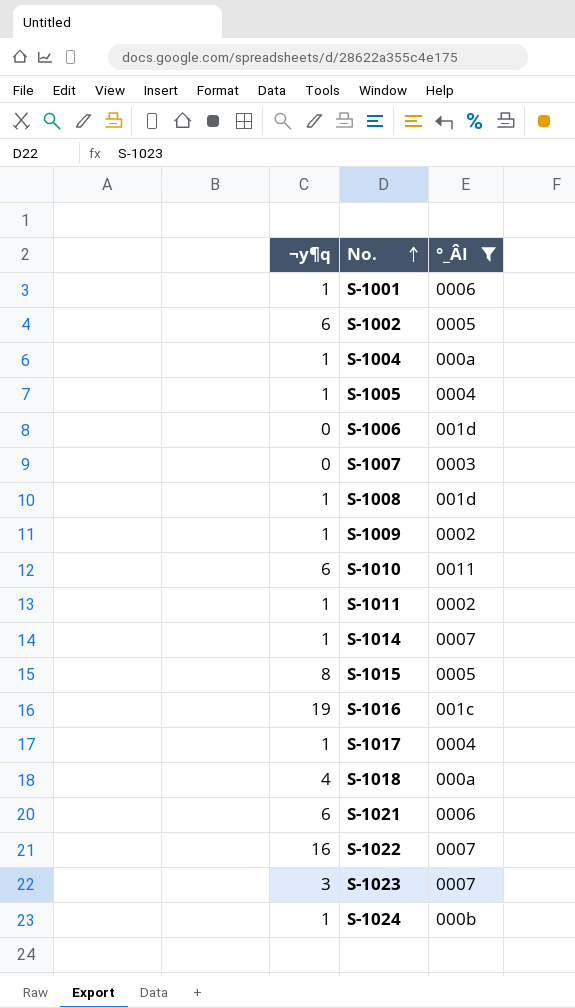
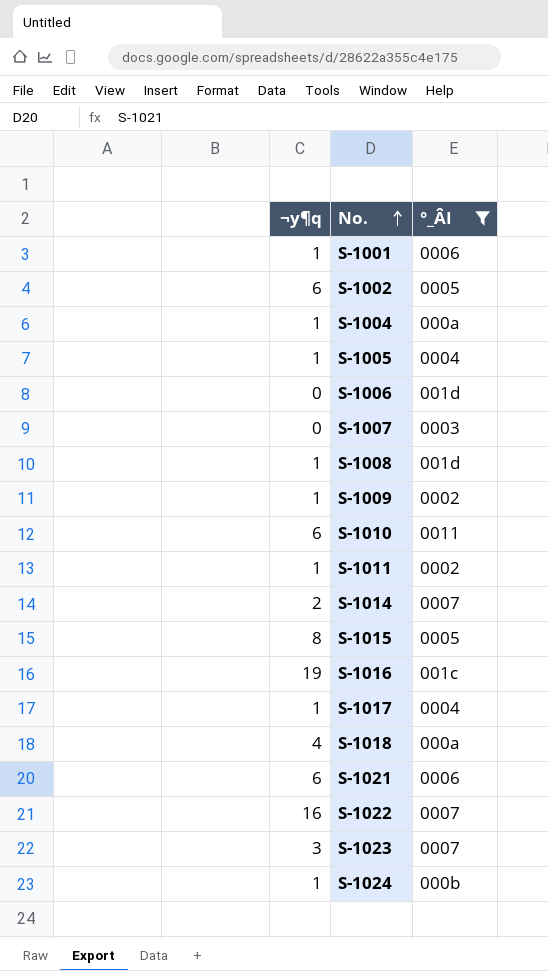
S-1014 | ¬y¶q: 1 -> 2

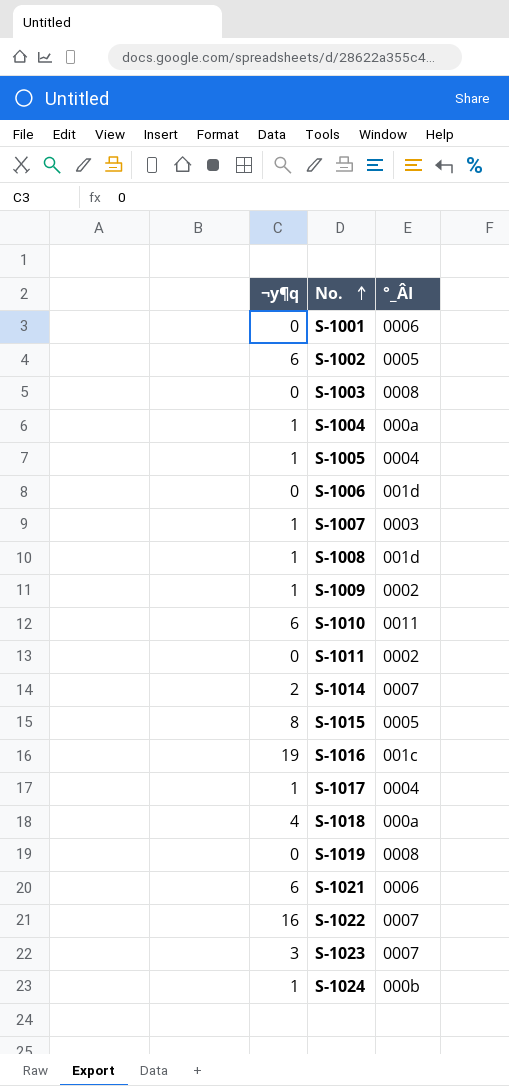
filter: °_ÂI != 0008 -> none
S-1001 | ¬y¶q: 1 -> 0
S-1007 | ¬y¶q: 0 -> 1
S-1011 | ¬y¶q: 1 -> 0

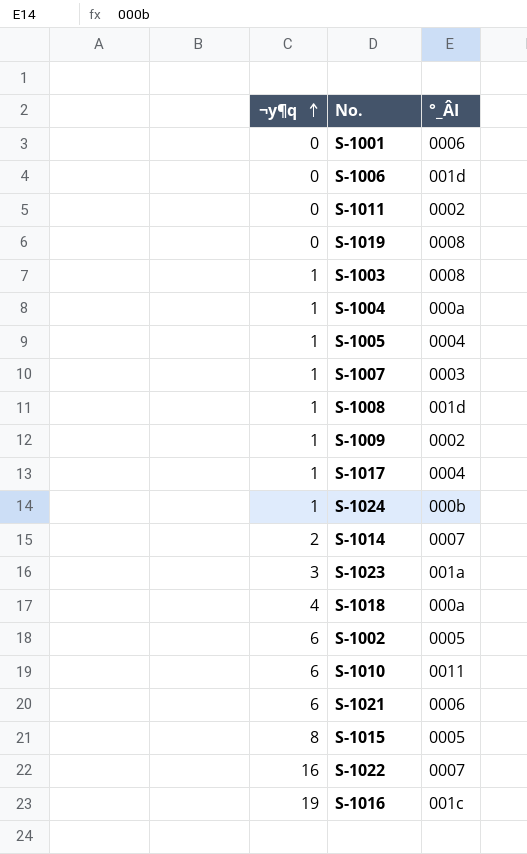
row order: No. ascending -> ¬y¶q ascending
S-1003 | ¬y¶q: 0 -> 1
S-1023 | °_ÂI: 0007 -> 001a

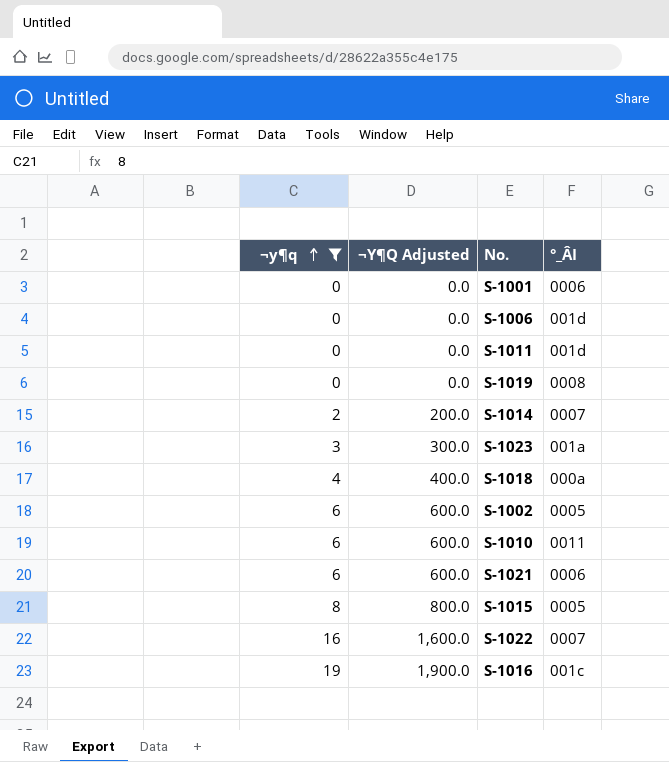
filter: none -> ¬y¶q != 1
column ¬Y¶Q Adjusted | formula: none -> [¬y¶q] * 100
S-1011 | °_ÂI: 0002 -> 001d

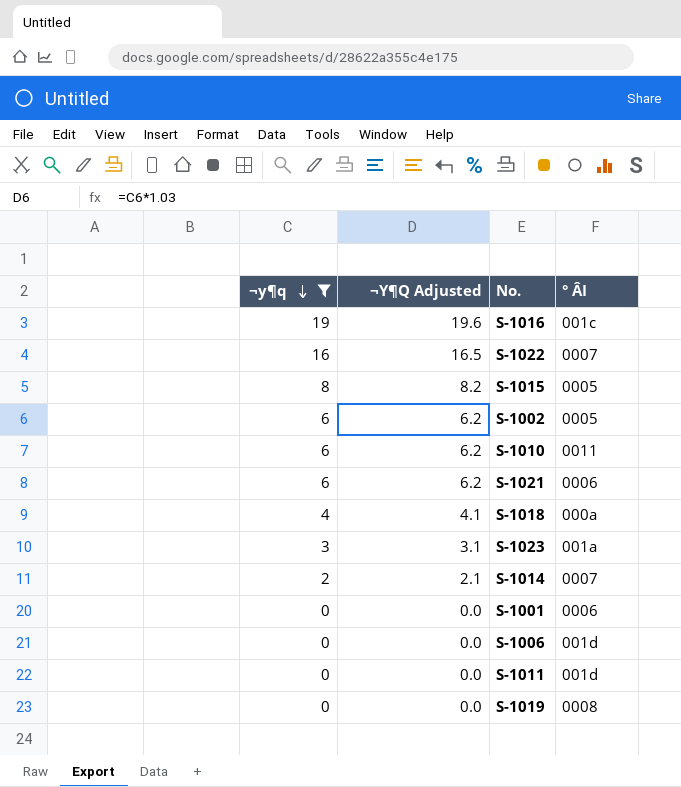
row order: ¬y¶q ascending -> ¬y¶q descending
column ¬Y¶Q Adjusted | formula: [¬y¶q] * 100 -> [¬y¶q] * 1.03
column name: °_ÂI -> ° ÂI

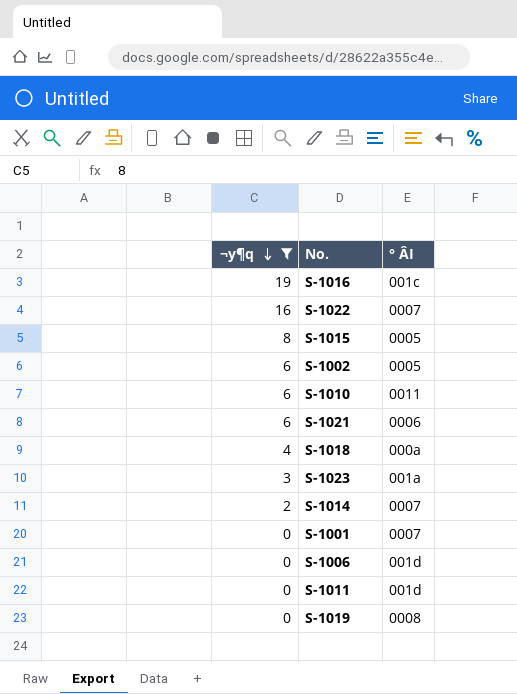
column ¬Y¶Q Adjusted | formula: [¬y¶q] * 1.03 -> none
S-1001 | ° ÂI: 0006 -> 0007

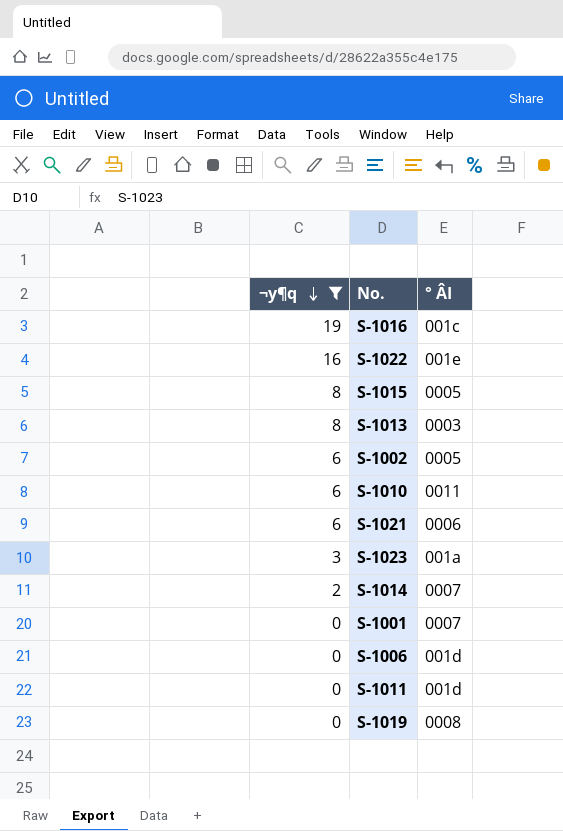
row S-1018: 4 | 000a -> none
S-1022 | ° ÂI: 0007 -> 001e
row S-1013: none -> 8 | 0003

